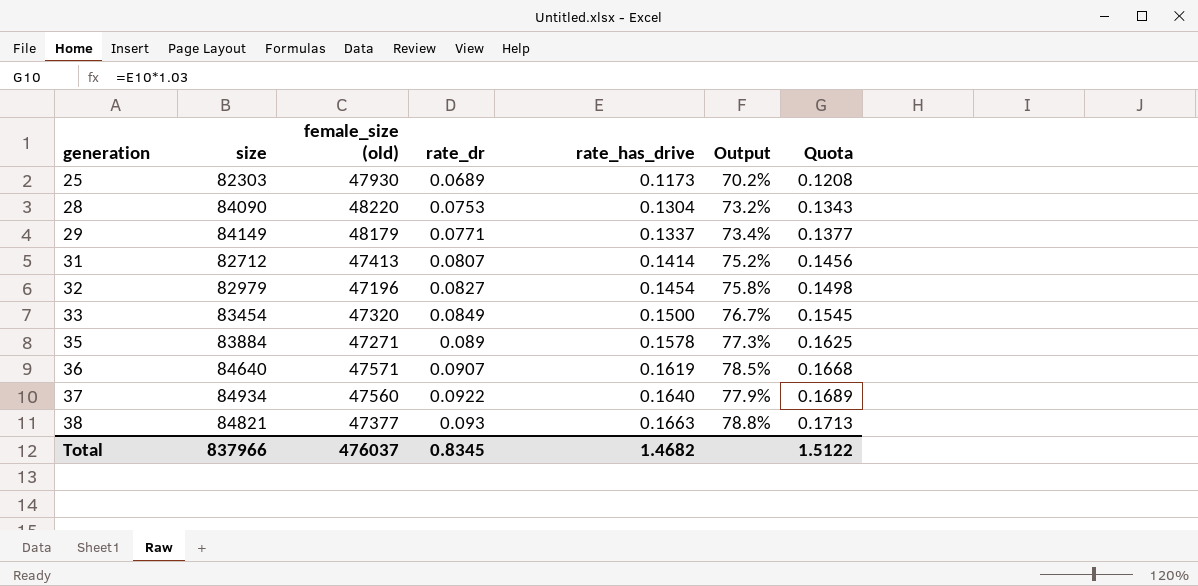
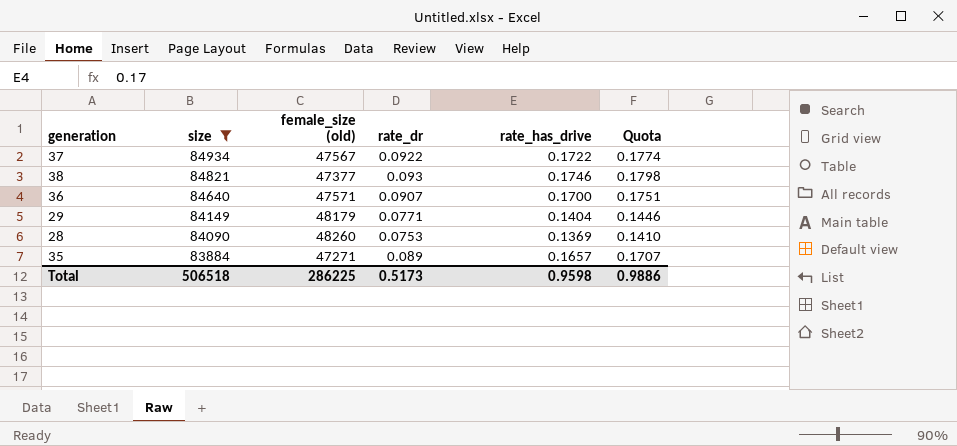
filter: none -> size >= 83884
row order: generation ascending -> size descending
column Output | formula: ([rate_has_drive] - [rate_dr]) / [rate_dr] -> none
37 | female_size (old): 47560 -> 47567
37 | rate_has_drive: 0.1640 -> 0.1722
37 | Quota: 0.1689 -> 0.1774
38 | rate_has_drive: 0.1663 -> 0.1746
38 | Quota: 0.1713 -> 0.1798
36 | rate_has_drive: 0.1619 -> 0.1700
36 | Quota: 0.1668 -> 0.1751
29 | rate_has_drive: 0.1337 -> 0.1404
29 | Quota: 0.1377 -> 0.1446
28 | female_size (old): 48220 -> 48260
28 | rate_has_drive: 0.1304 -> 0.1369
28 | Quota: 0.1343 -> 0.1410
35 | rate_has_drive: 0.1578 -> 0.1657
35 | Quota: 0.1625 -> 0.1707
Total | size: 837966 -> 506518
Total | female_size (old): 476037 -> 286225
Total | rate_dr: 0.8345 -> 0.5173
Total | rate_has_drive: 1.4682 -> 0.9598
Total | Quota: 1.5122 -> 0.9886

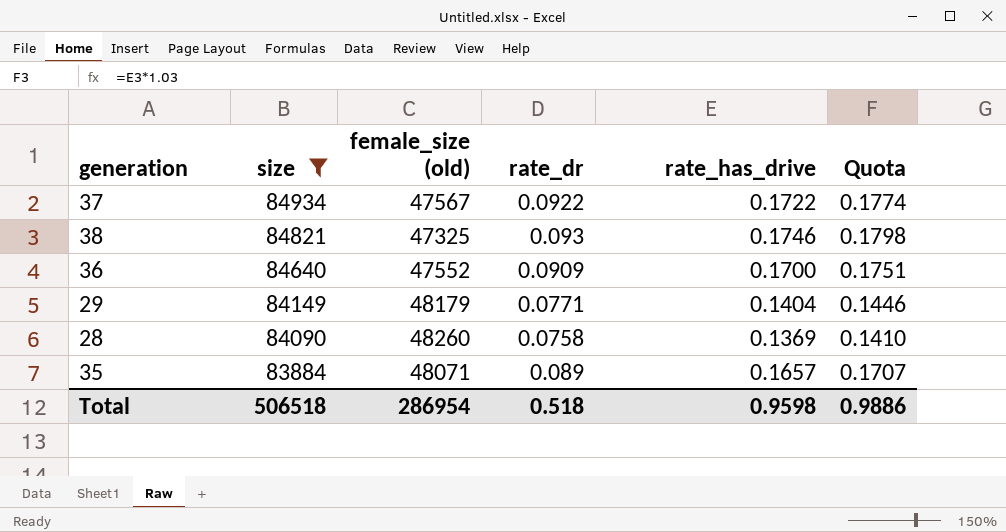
38 | female_size (old): 47377 -> 47325
36 | female_size (old): 47571 -> 47552
36 | rate_dr: 0.0907 -> 0.0909
28 | rate_dr: 0.0753 -> 0.0758
35 | female_size (old): 47271 -> 48071
Total | female_size (old): 286225 -> 286954
Total | rate_dr: 0.5173 -> 0.518

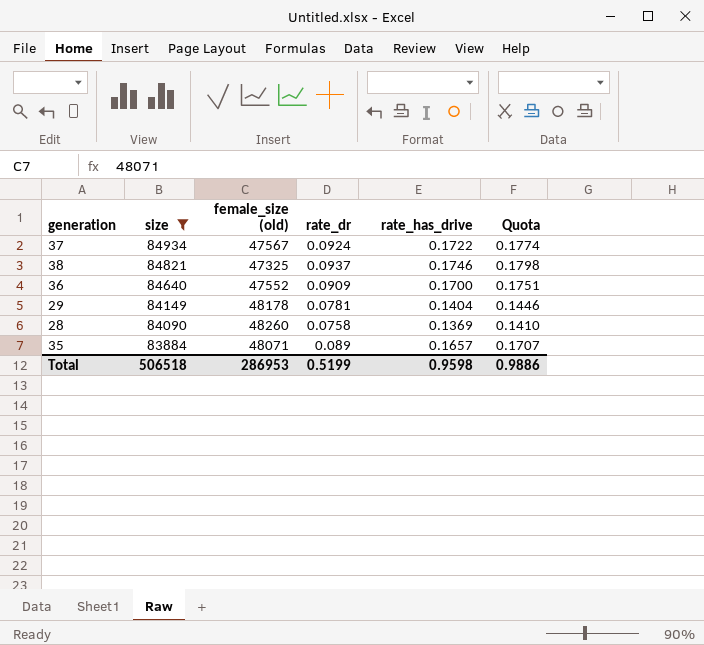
37 | rate_dr: 0.0922 -> 0.0924
38 | rate_dr: 0.093 -> 0.0937
29 | female_size (old): 48179 -> 48178
29 | rate_dr: 0.0771 -> 0.0781
Total | female_size (old): 286954 -> 286953
Total | rate_dr: 0.518 -> 0.5199

